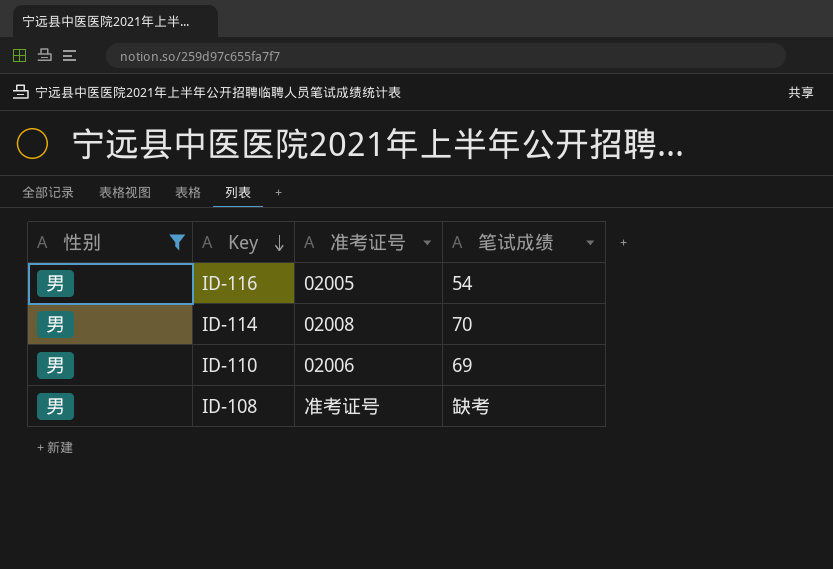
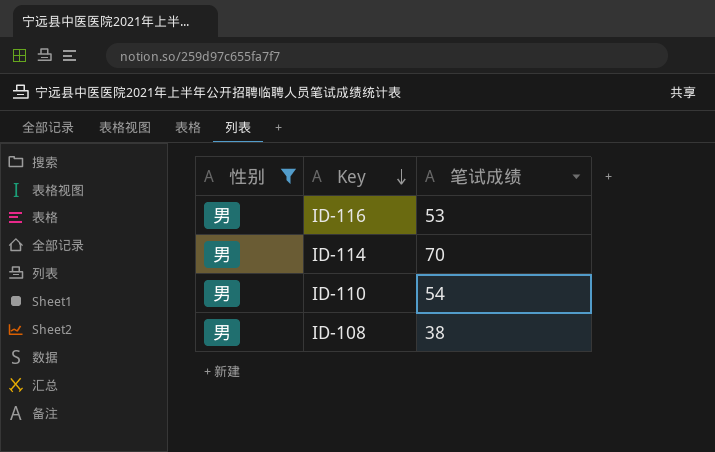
column 准考证号 | position: 3 -> none
ID-116 | 笔试成绩: 54 -> 53
ID-110 | 笔试成绩: 69 -> 54
ID-108 | 笔试成绩: 缺考 -> 38

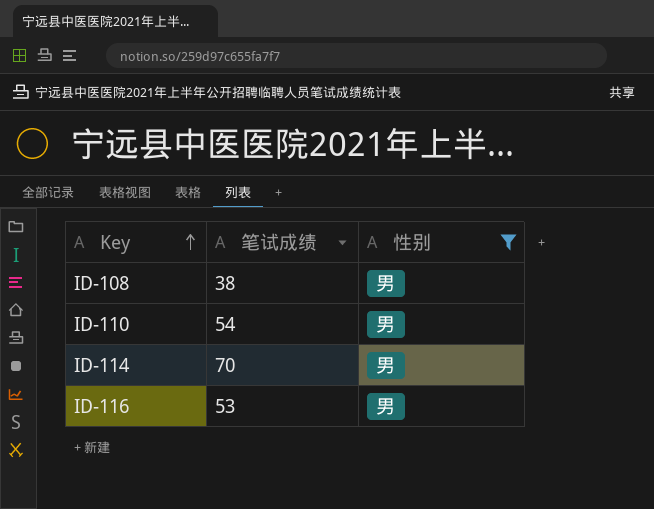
row order: Key descending -> Key ascending
column 性别 | position: 1 -> 3

